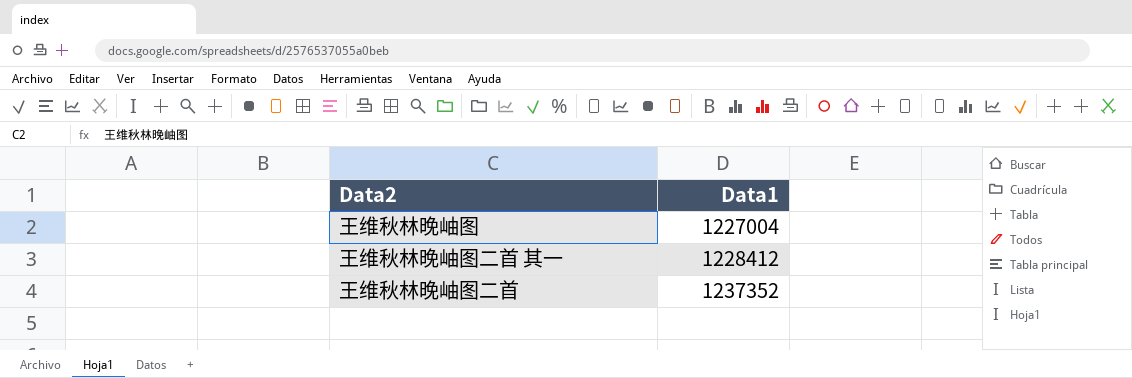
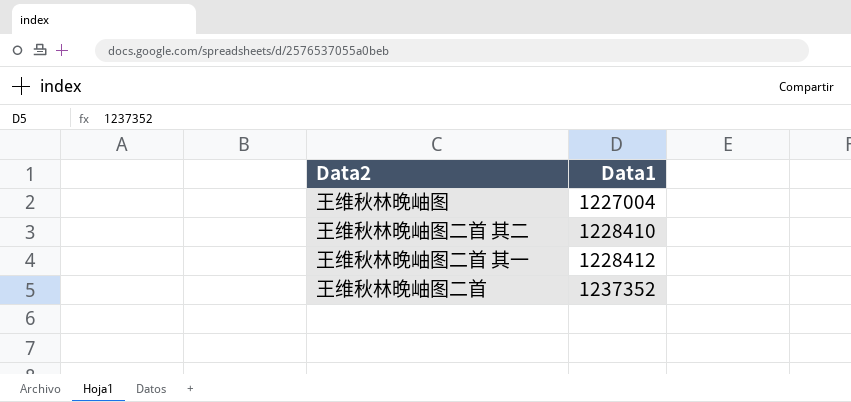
row 王维秋林晚岫图二首 其二: none -> 1228410

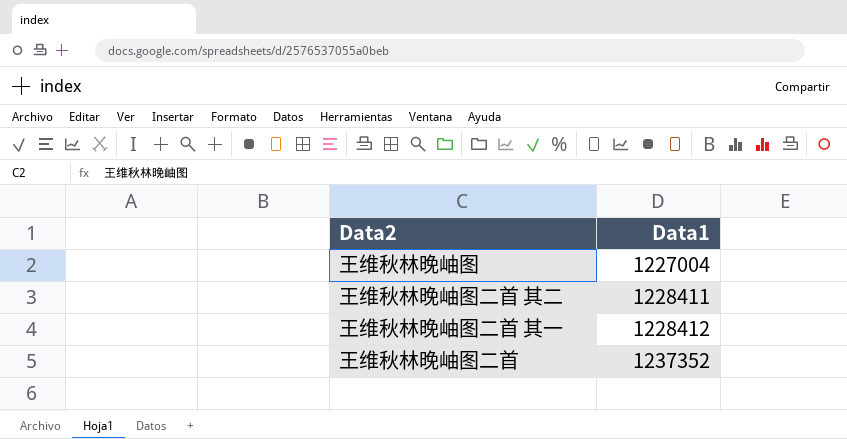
王维秋林晚岫图二首 其二 | Data1: 1228410 -> 1228411

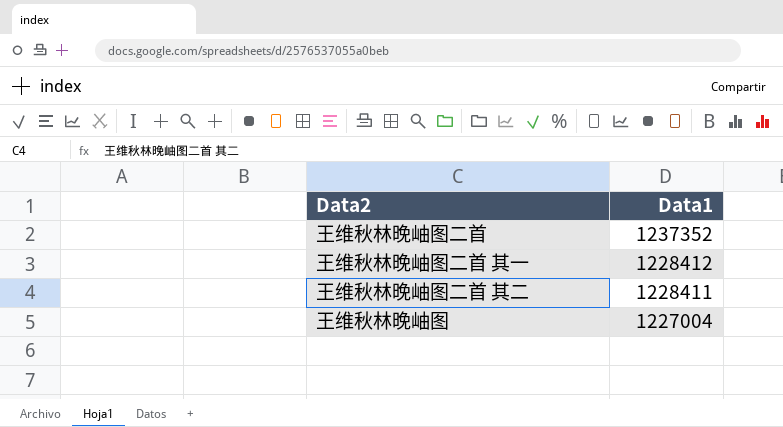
row order: Data1 ascending -> Data1 descending

